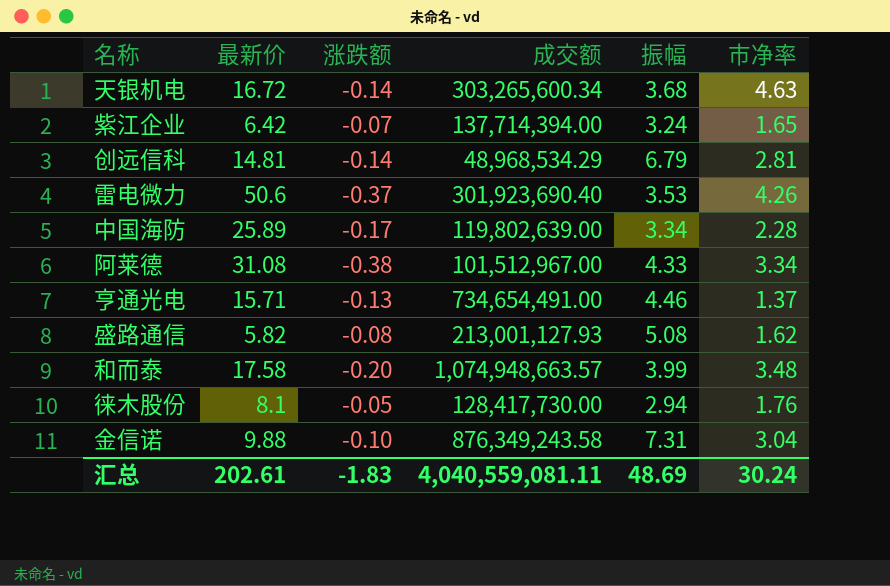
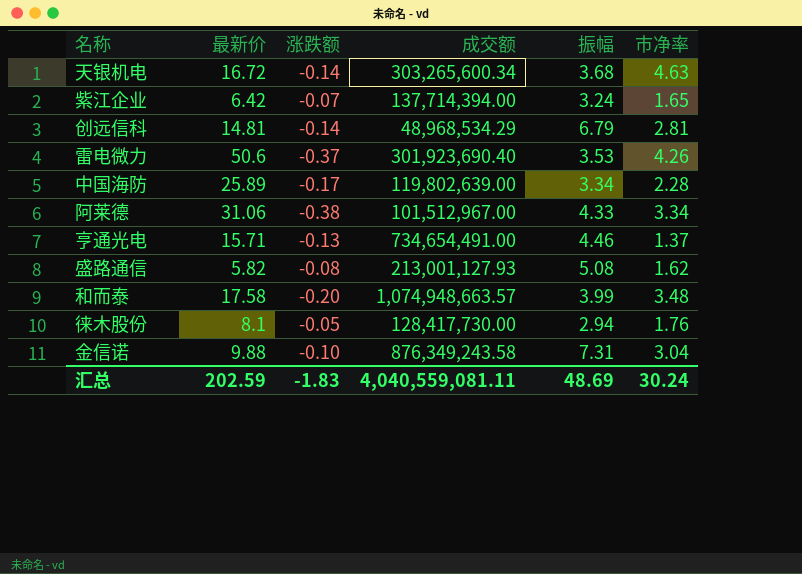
阿莱德 | 最新价: 31.08 -> 31.06
汇总 | 最新价: 202.61 -> 202.59

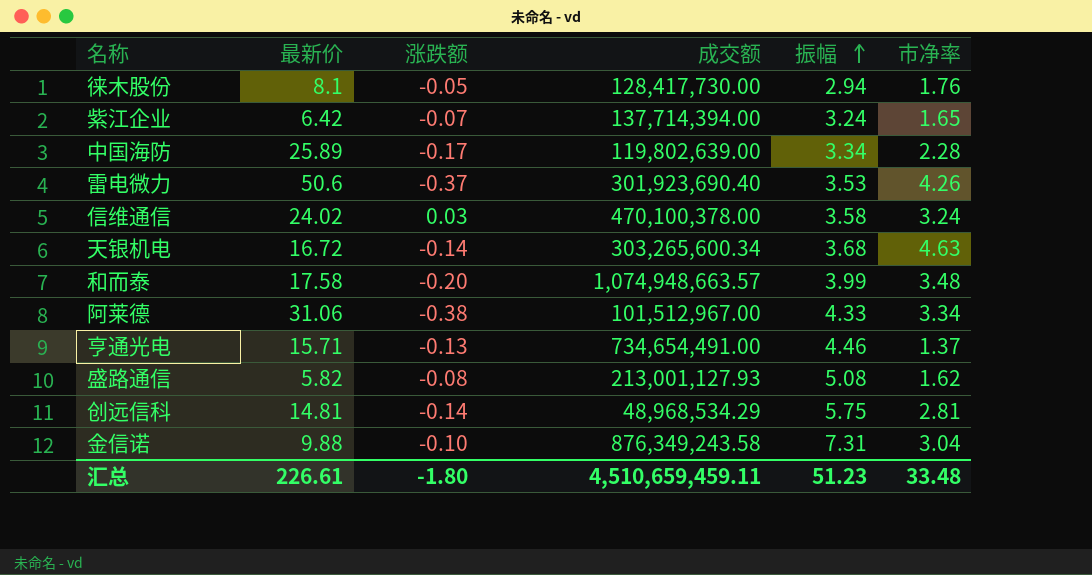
row order: none -> 振幅 ascending
row 信维通信: none -> 24.02 | 0.03 | 470,100,378.00 | 3.58 | 3.24
创远信科 | 振幅: 6.79 -> 5.75
汇总 | 最新价: 202.59 -> 226.61
汇总 | 涨跌额: -1.83 -> -1.80
汇总 | 成交额: 4,040,559,081.11 -> 4,510,659,459.11
汇总 | 振幅: 48.69 -> 51.23
汇总 | 市净率: 30.24 -> 33.48

